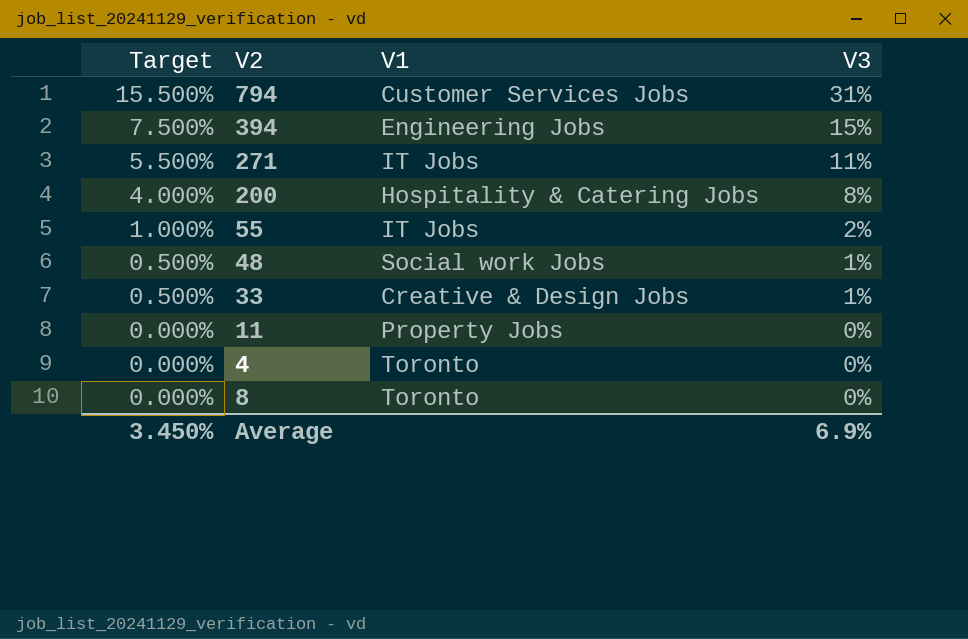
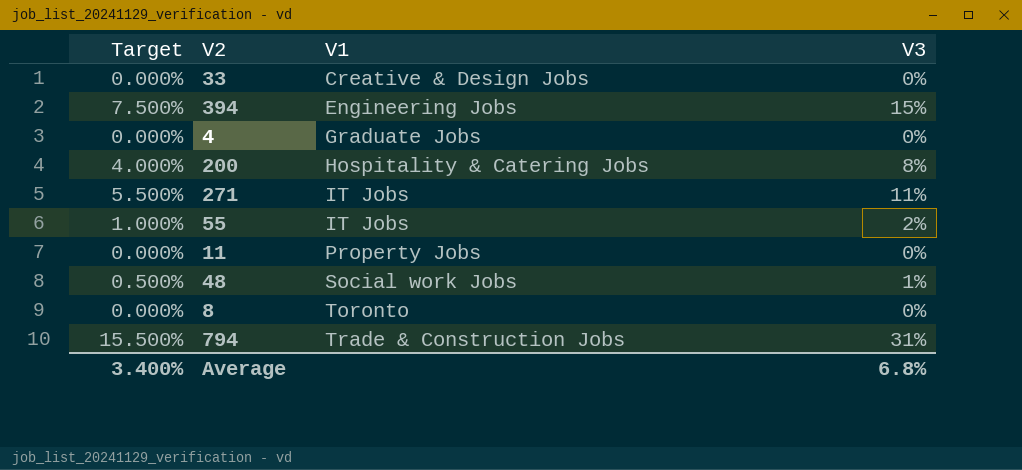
row order: Target descending -> V1 ascending
33 | Target: 0.500% -> 0.000%
33 | V3: 1% -> 0%
4 | V1: Toronto -> Graduate Jobs
794 | V1: Customer Services Jobs -> Trade & Construction Jobs
Average | Target: 3.450% -> 3.400%
Average | V3: 6.9% -> 6.8%

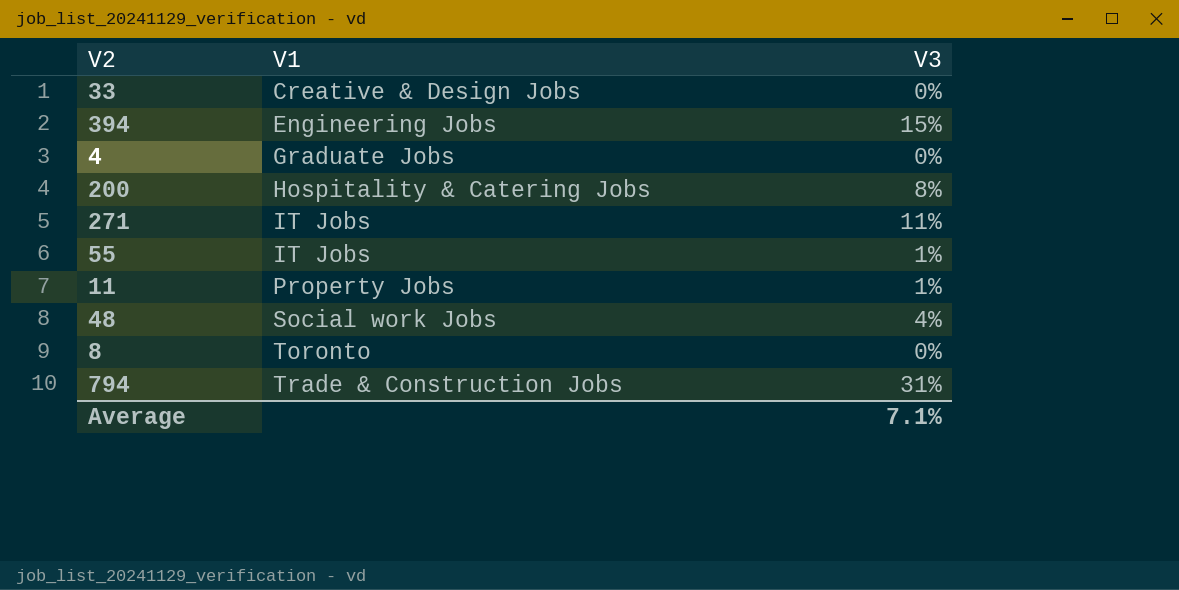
column Target | formula: [V3] * 0.5 -> none
55 | V3: 2% -> 1%
11 | V3: 0% -> 1%
48 | V3: 1% -> 4%
Average | V3: 6.8% -> 7.1%

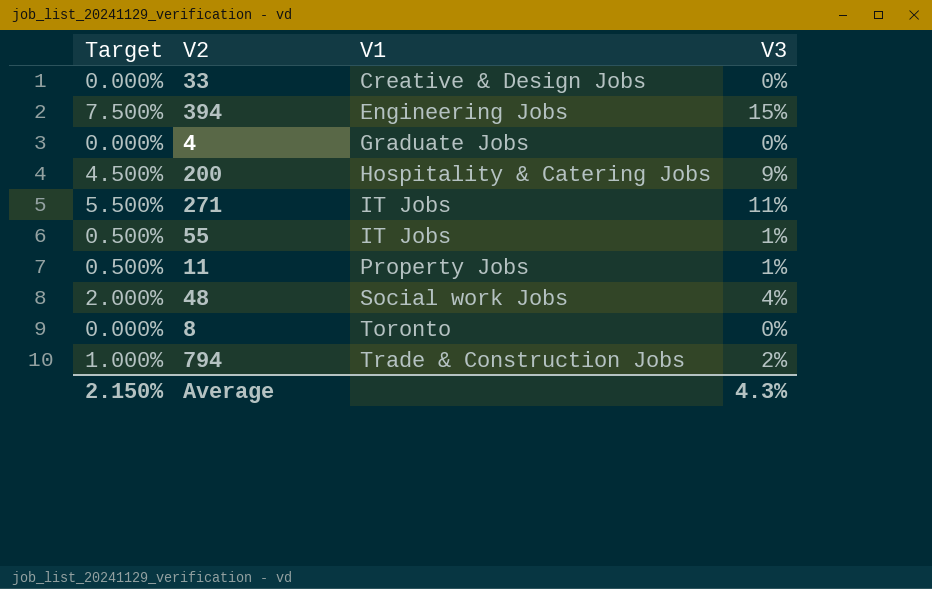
column Target | formula: none -> [V3] * 0.5
200 | V3: 8% -> 9%
794 | V3: 31% -> 2%
Average | V3: 7.1% -> 4.3%

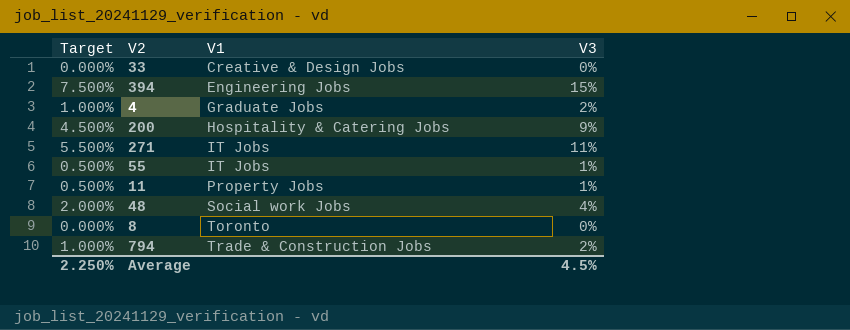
4 | Target: 0.000% -> 1.000%
4 | V3: 0% -> 2%
Average | Target: 2.150% -> 2.250%
Average | V3: 4.3% -> 4.5%

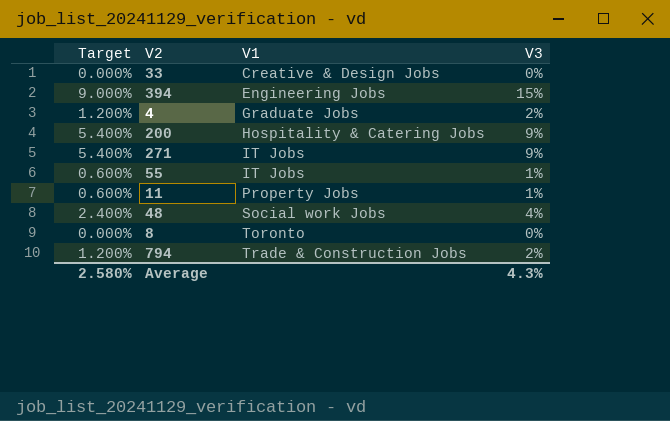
column Target | formula: [V3] * 0.5 -> [V3] * 0.6
271 | V3: 11% -> 9%
Average | Target: 2.250% -> 2.580%
Average | V3: 4.5% -> 4.3%

